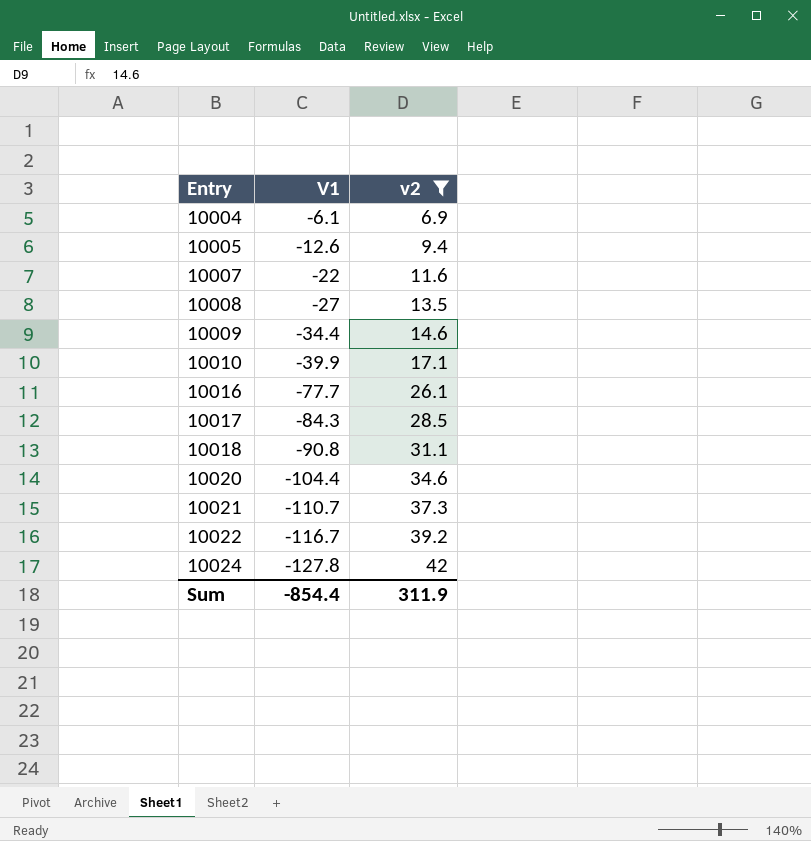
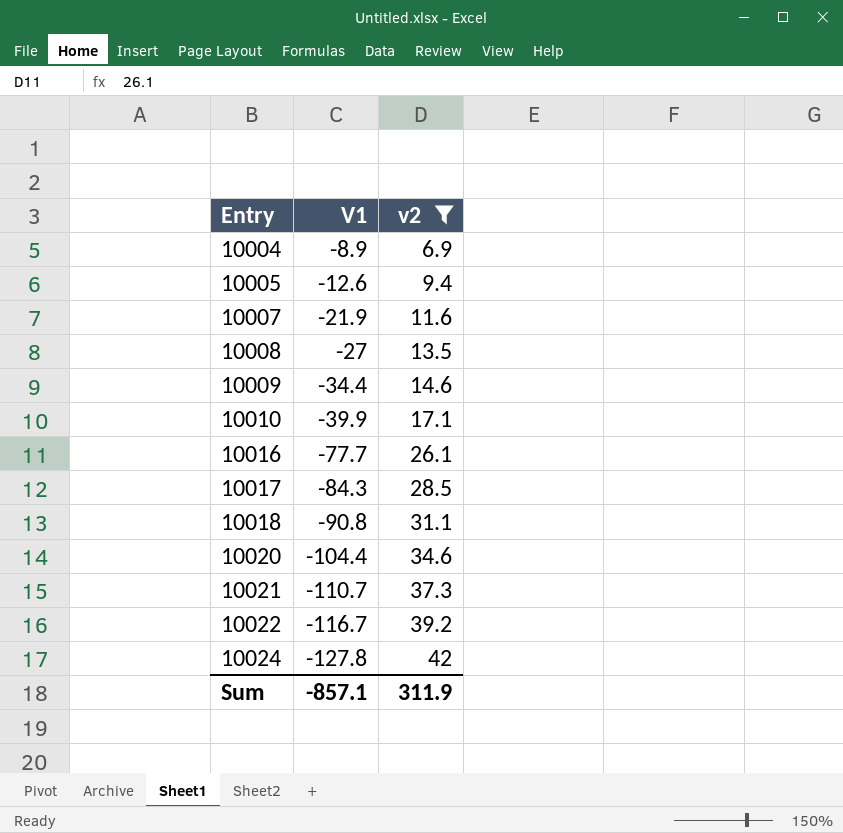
10004 | V1: -6.1 -> -8.9
10007 | V1: -22 -> -21.9
Sum | V1: -854.4 -> -857.1

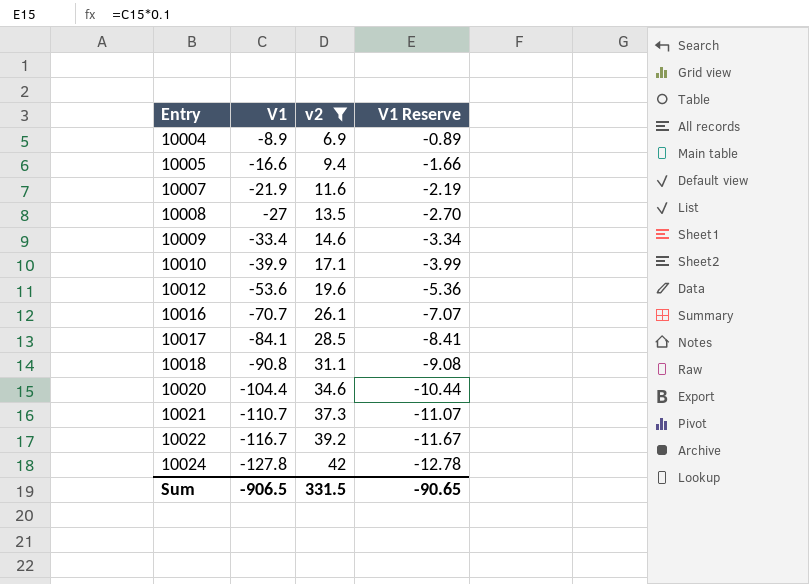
column V1 Reserve | formula: none -> [V1] * 0.1
10005 | V1: -12.6 -> -16.6
10009 | V1: -34.4 -> -33.4
row 10012: none -> -53.6 | 19.6 | -5.36
10016 | V1: -77.7 -> -70.7
10017 | V1: -84.3 -> -84.1
Sum | V1: -857.1 -> -906.5
Sum | v2: 311.9 -> 331.5

